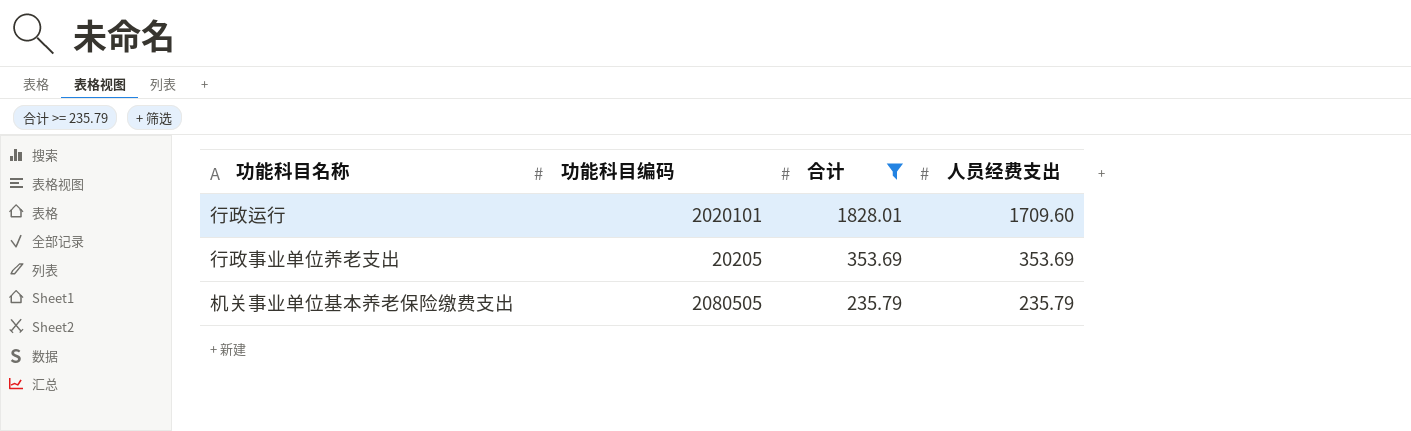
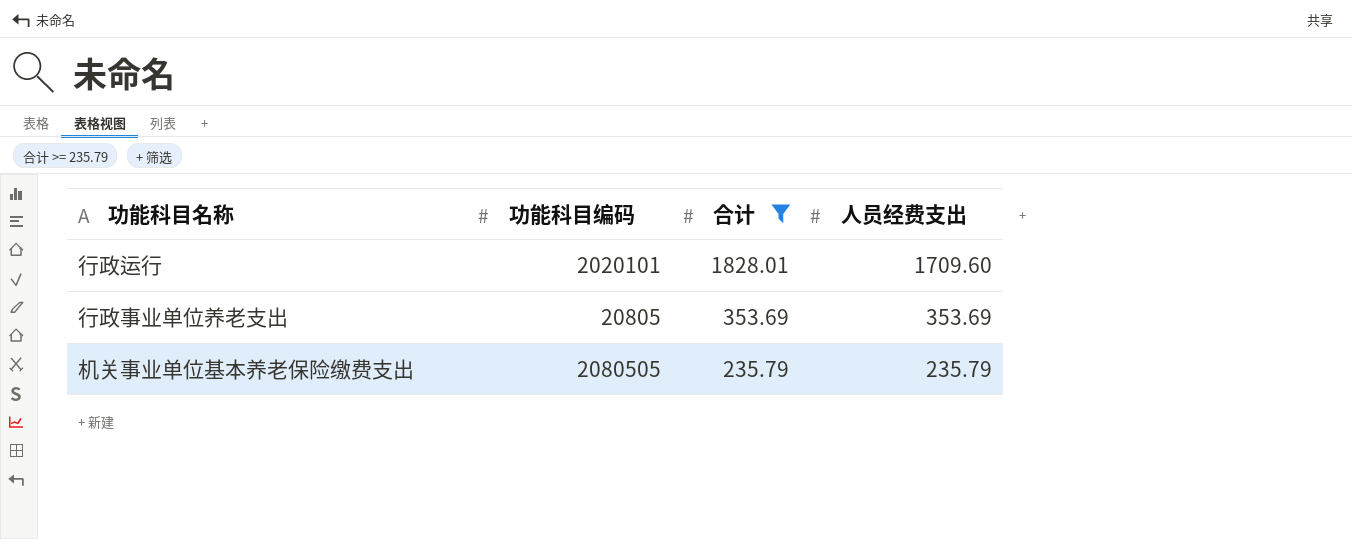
行政事业单位养老支出 | 功能科目编码: 20205 -> 20805

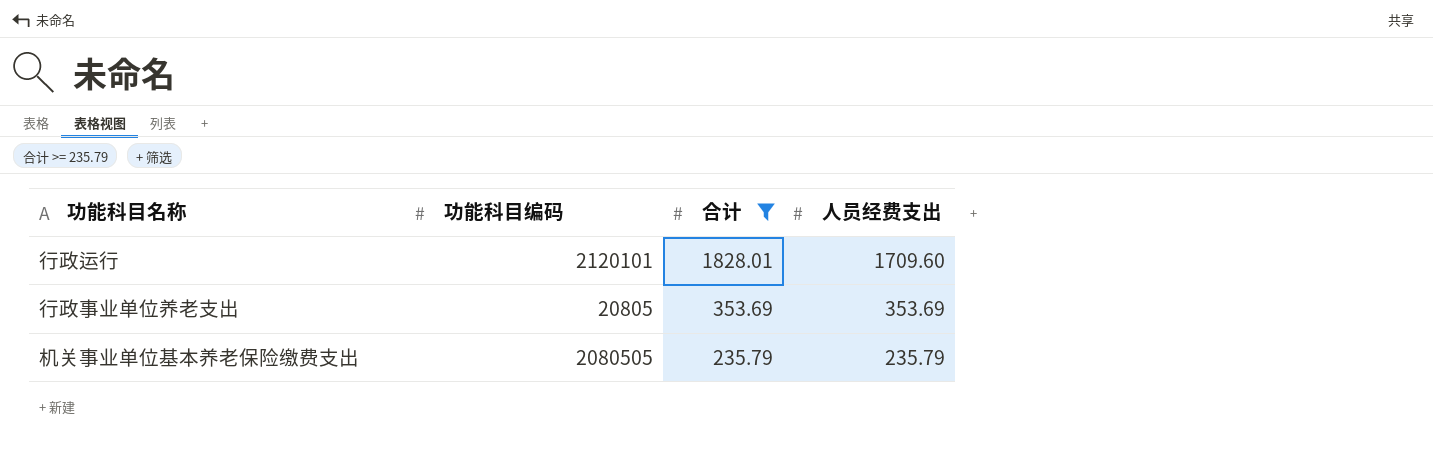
行政运行 | 功能科目编码: 2020101 -> 2120101

